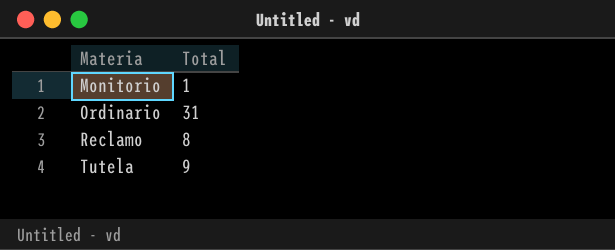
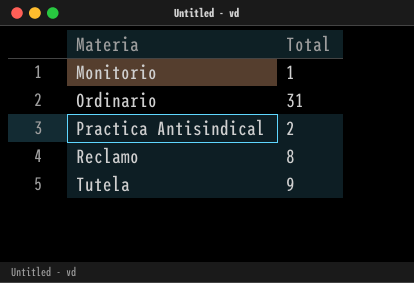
row Practica Antisindical: none -> 2

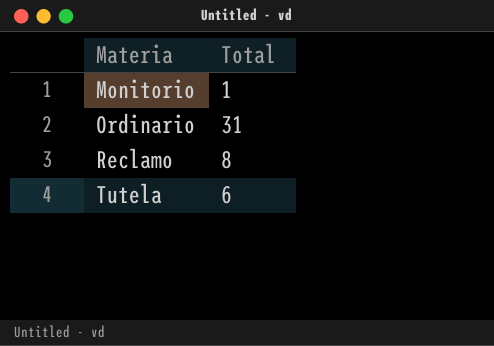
row Practica Antisindical: 2 -> none
Tutela | Total: 9 -> 6

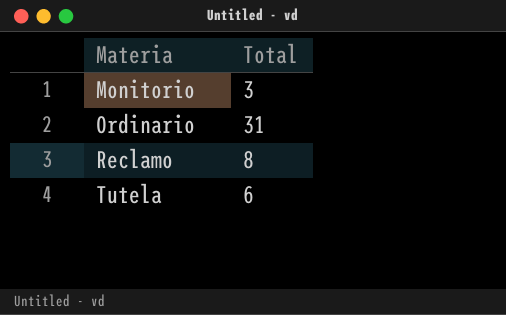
Monitorio | Total: 1 -> 3

